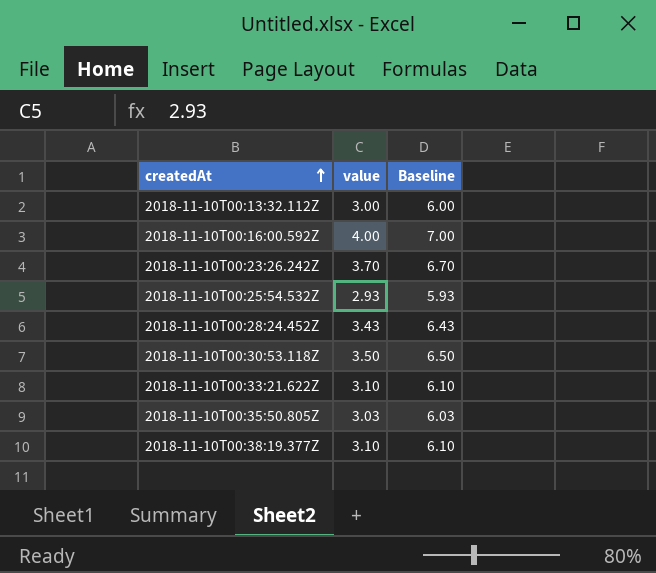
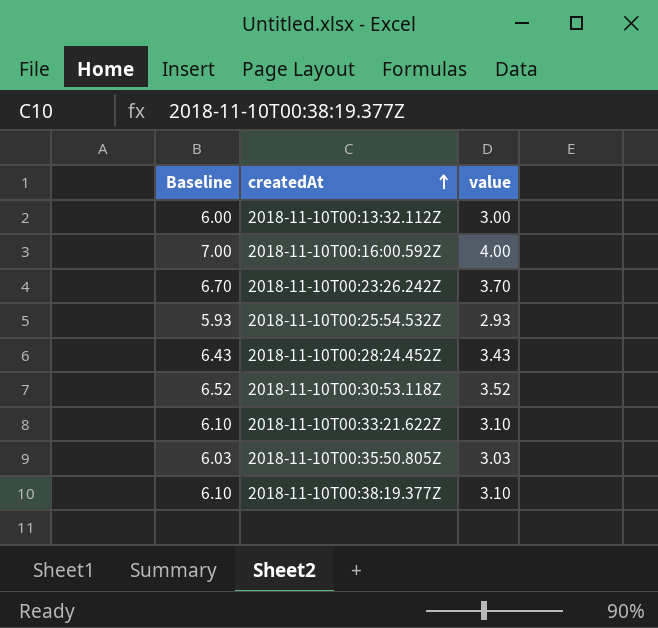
column Baseline | position: 3 -> 1
2018-11-10T00:30:53.118Z | Baseline: 6.50 -> 6.52
2018-11-10T00:30:53.118Z | value: 3.50 -> 3.52

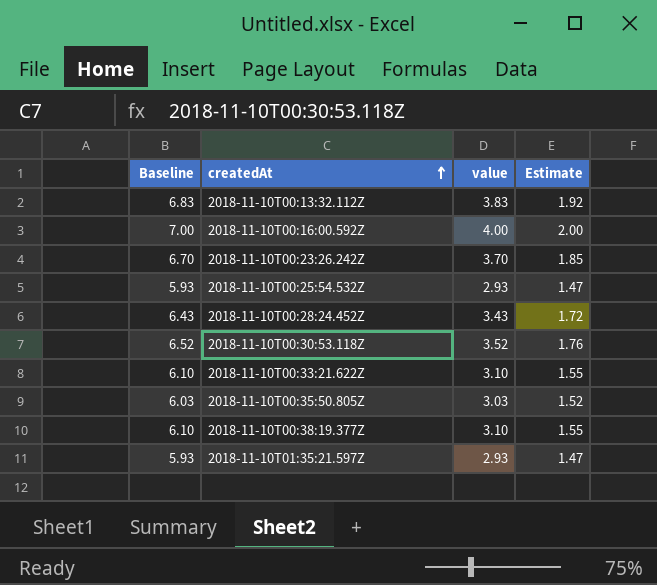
column Estimate | formula: none -> [value] * 0.5
2018-11-10T00:13:32.112Z | Baseline: 6.00 -> 6.83
2018-11-10T00:13:32.112Z | value: 3.00 -> 3.83
row 2018-11-10T01:35:21.597Z: none -> 5.93 | 2.93 | 1.47

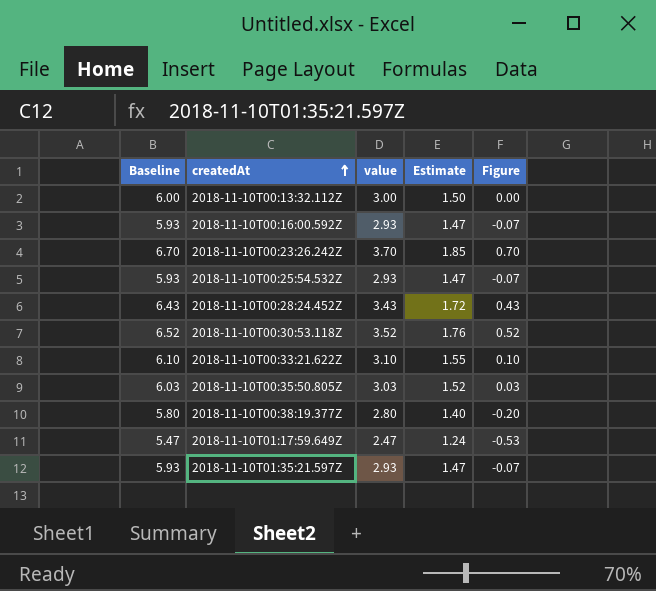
column Figure | formula: none -> [value] - 3
2018-11-10T00:13:32.112Z | Baseline: 6.83 -> 6.00
2018-11-10T00:13:32.112Z | value: 3.83 -> 3.00
2018-11-10T00:13:32.112Z | Estimate: 1.92 -> 1.50
2018-11-10T00:16:00.592Z | Baseline: 7.00 -> 5.93
2018-11-10T00:16:00.592Z | value: 4.00 -> 2.93
2018-11-10T00:16:00.592Z | Estimate: 2.00 -> 1.47
2018-11-10T00:38:19.377Z | Baseline: 6.10 -> 5.80
2018-11-10T00:38:19.377Z | value: 3.10 -> 2.80
2018-11-10T00:38:19.377Z | Estimate: 1.55 -> 1.40
row 2018-11-10T01:17:59.649Z: none -> 5.47 | 2.47 | 1.24 | -0.53

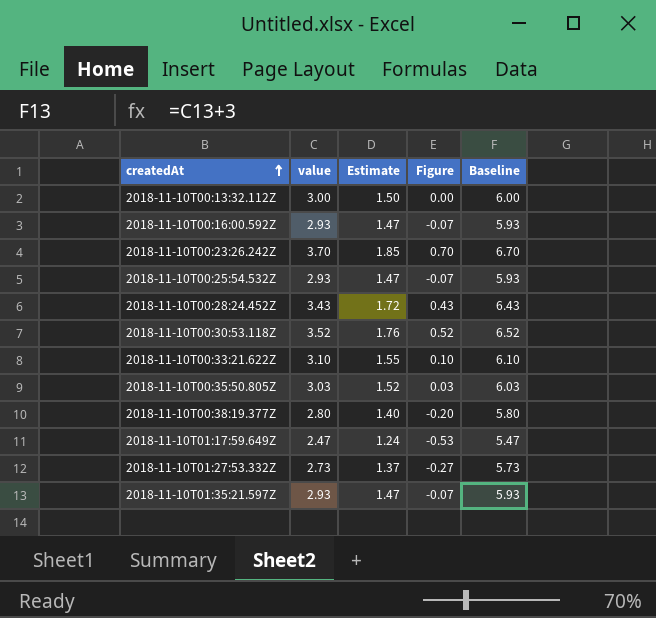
column Baseline | position: 1 -> 5
row 2018-11-10T01:27:53.332Z: none -> 2.73 | 1.37 | -0.27 | 5.73

